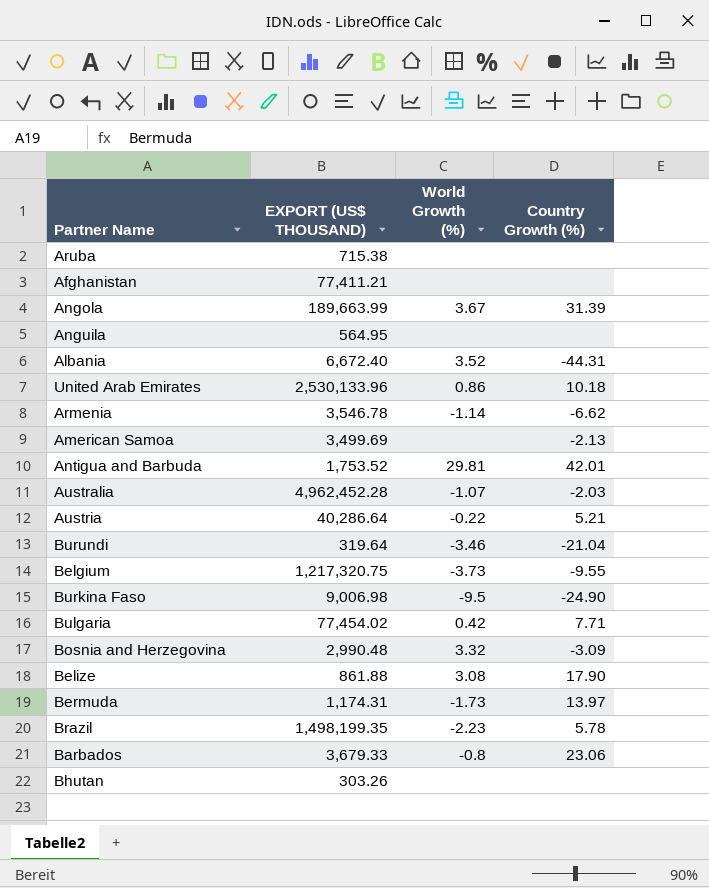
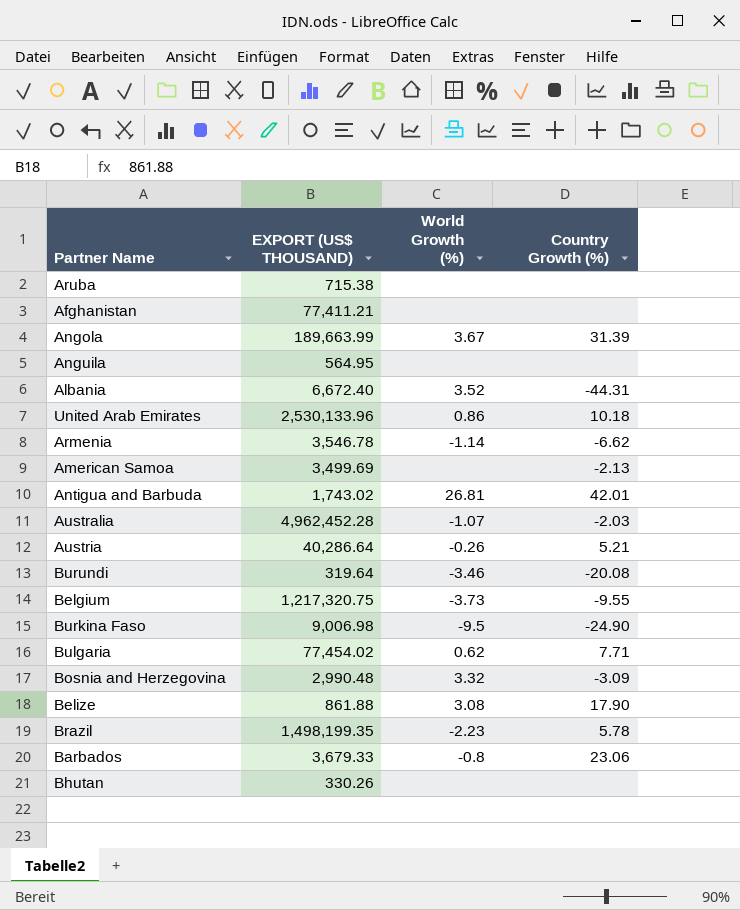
row Bermuda: 1,174.31 | -1.73 | 13.97 -> none
Antigua and Barbuda | EXPORT (US$ THOUSAND): 1,753.52 -> 1,743.02
Antigua and Barbuda | World Growth (%): 29.81 -> 26.81
Austria | World Growth (%): -0.22 -> -0.26
Burundi | Country Growth (%): -21.04 -> -20.08
Bulgaria | World Growth (%): 0.42 -> 0.62
Bhutan | EXPORT (US$ THOUSAND): 303.26 -> 330.26

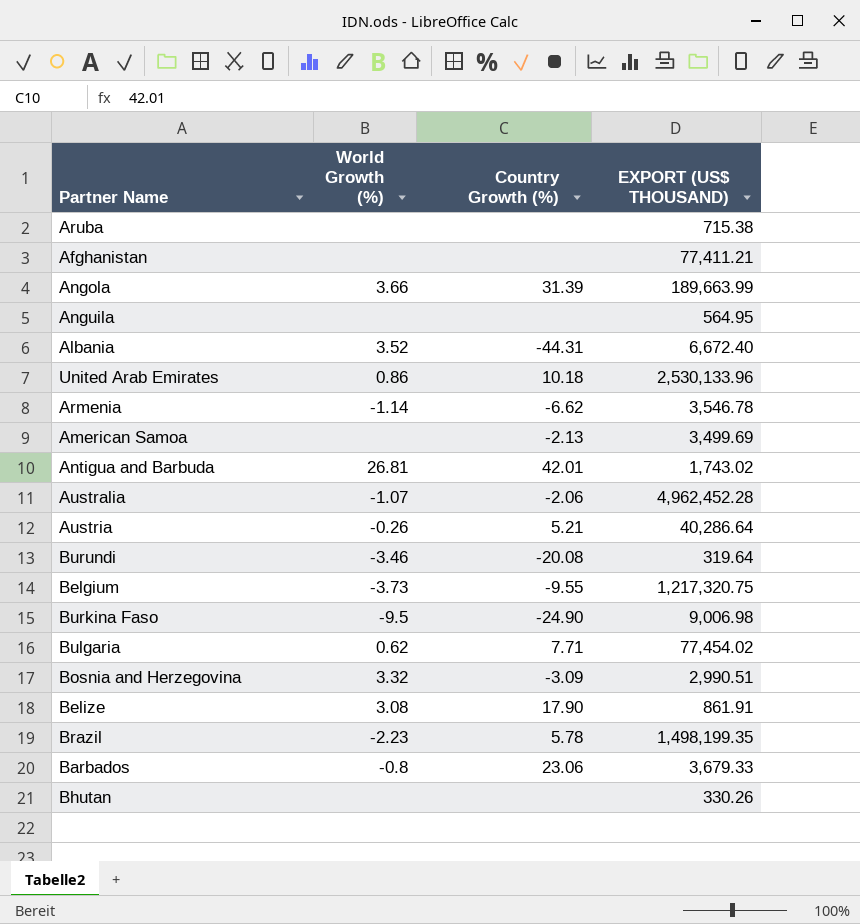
column EXPORT (US$ THOUSAND) | position: 2 -> 4
Angola | World Growth (%): 3.67 -> 3.66
Australia | Country Growth (%): -2.03 -> -2.06
Bosnia and Herzegovina | EXPORT (US$ THOUSAND): 2,990.48 -> 2,990.51
Belize | EXPORT (US$ THOUSAND): 861.88 -> 861.91

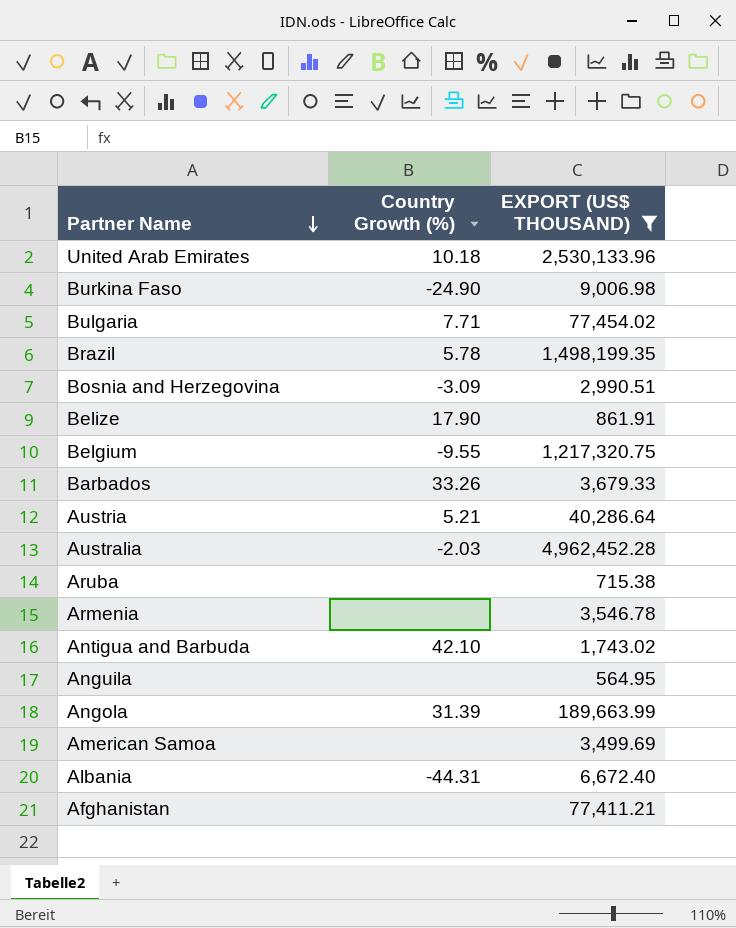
filter: none -> EXPORT (US$ THOUSAND) >= 564.95
row order: none -> Partner Name descending
column World Growth (%) | position: 2 -> none
Barbados | Country Growth (%): 23.06 -> 33.26
Australia | Country Growth (%): -2.06 -> -2.03
Armenia | Country Growth (%): -6.62 -> none
Antigua and Barbuda | Country Growth (%): 42.01 -> 42.10
American Samoa | Country Growth (%): -2.13 -> none

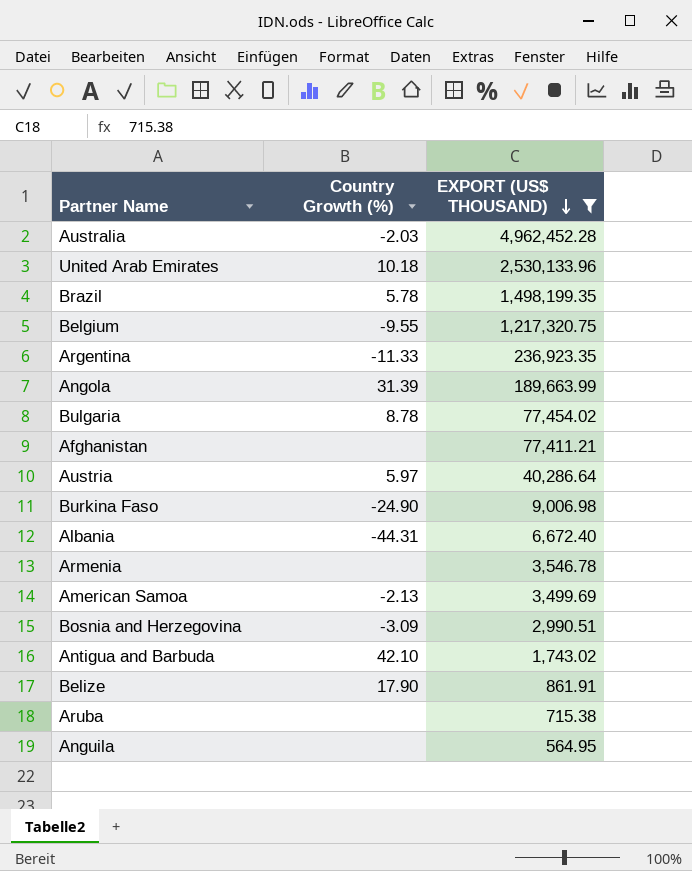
row order: Partner Name descending -> EXPORT (US$ THOUSAND) descending
row Barbados: 33.26 | 3,679.33 -> none
row Argentina: none -> -11.33 | 236,923.35
Bulgaria | Country Growth (%): 7.71 -> 8.78
Austria | Country Growth (%): 5.21 -> 5.97
American Samoa | Country Growth (%): none -> -2.13

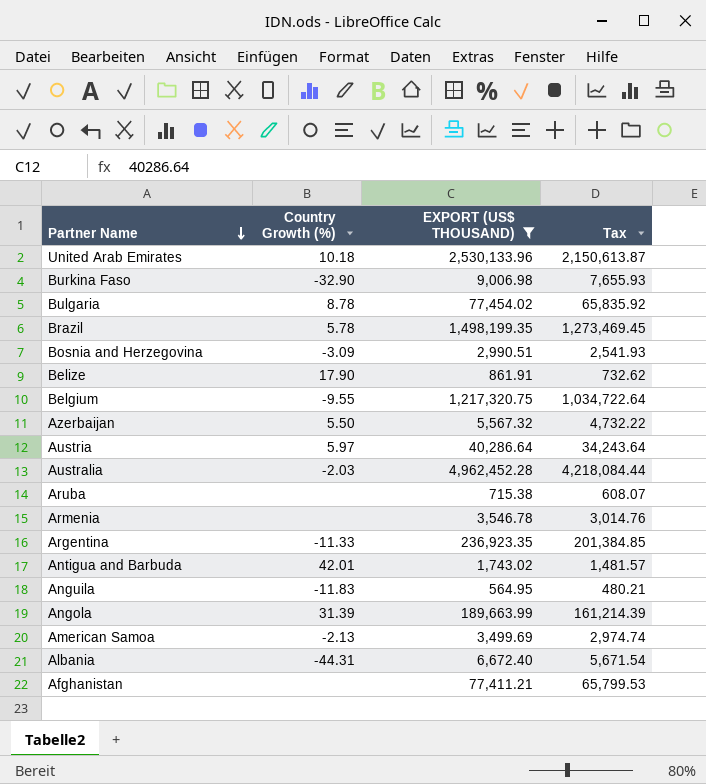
row order: EXPORT (US$ THOUSAND) descending -> Partner Name descending
column Tax | formula: none -> [EXPORT (US$ THOUSAND)] * 0.85
Burkina Faso | Country Growth (%): -24.90 -> -32.90
row Azerbaijan: none -> 5.50 | 5,567.32 | 4,732.22
Antigua and Barbuda | Country Growth (%): 42.10 -> 42.01
Anguila | Country Growth (%): none -> -11.83

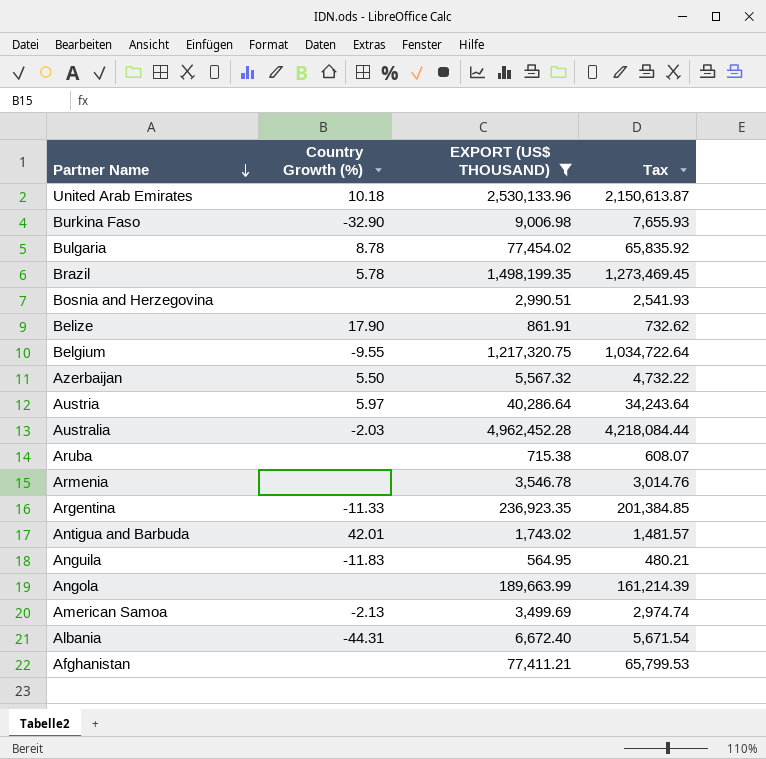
Bosnia and Herzegovina | Country Growth (%): -3.09 -> none
Angola | Country Growth (%): 31.39 -> none

